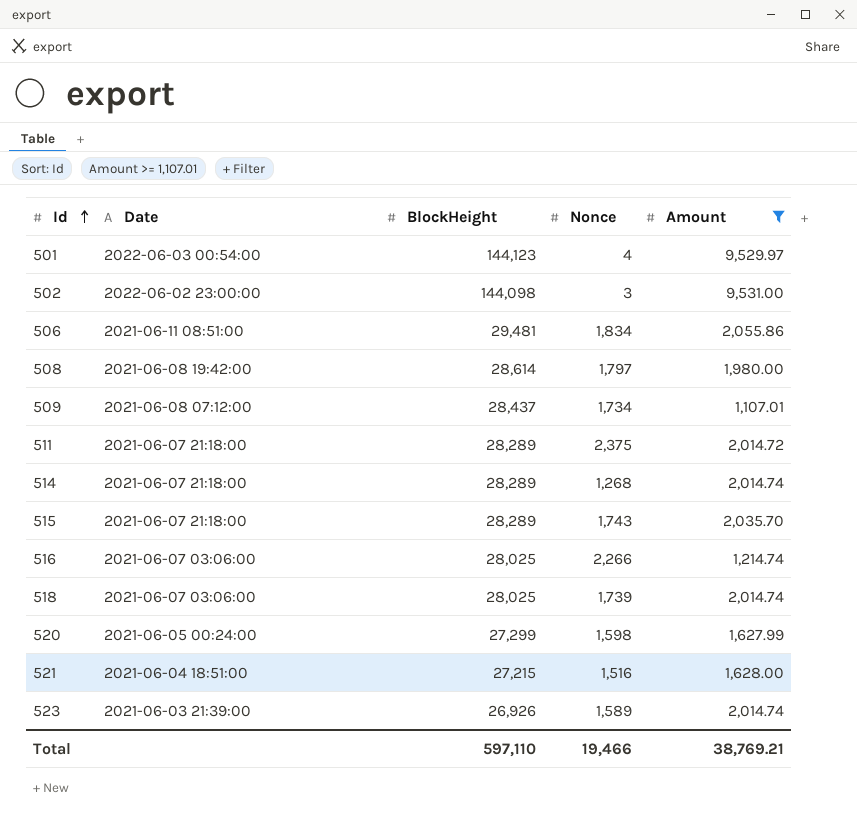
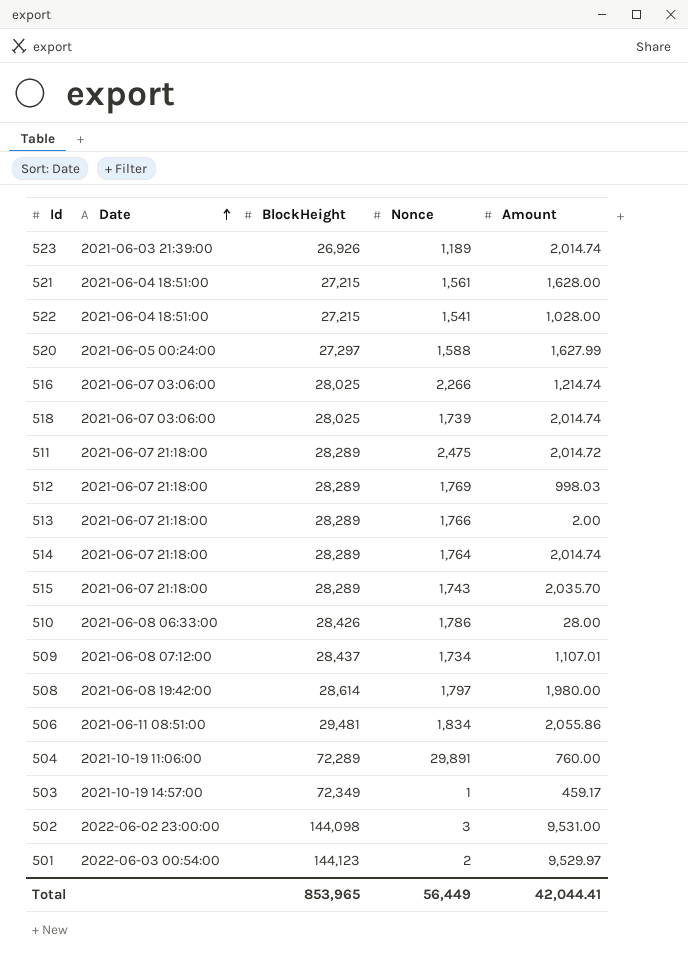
filter: Amount >= 1,107.01 -> none
row order: Id ascending -> Date ascending
523 | Nonce: 1,589 -> 1,189
521 | Nonce: 1,516 -> 1,561
520 | BlockHeight: 27,299 -> 27,297
520 | Nonce: 1,598 -> 1,588
511 | Nonce: 2,375 -> 2,475
514 | Nonce: 1,268 -> 1,764
501 | Nonce: 4 -> 2
Total | BlockHeight: 597,110 -> 853,965
Total | Nonce: 19,466 -> 56,449
Total | Amount: 38,769.21 -> 42,044.41

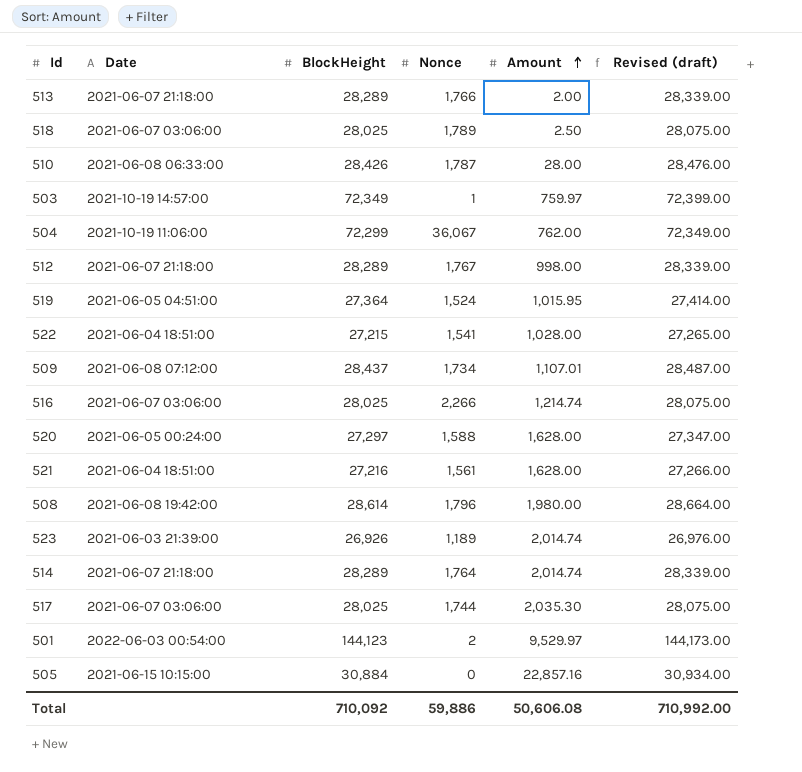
row order: Date ascending -> Amount ascending
column Revised (draft) | formula: none -> [BlockHeight] + 50
row 511: 2021-06-07 21:18:00 | 28,289 | 2,475 | 2,014.72 -> none
row 515: 2021-06-07 21:18:00 | 28,289 | 1,743 | 2,035.70 -> none
row 506: 2021-06-11 08:51:00 | 29,481 | 1,834 | 2,055.86 -> none
row 502: 2022-06-02 23:00:00 | 144,098 | 3 | 9,531.00 -> none
518 | Nonce: 1,739 -> 1,789
518 | Amount: 2,014.74 -> 2.50
510 | Nonce: 1,786 -> 1,787
503 | Amount: 459.17 -> 759.97
504 | BlockHeight: 72,289 -> 72,299
504 | Nonce: 29,891 -> 36,067
504 | Amount: 760.00 -> 762.00
512 | Nonce: 1,769 -> 1,767
512 | Amount: 998.03 -> 998.00
row 519: none -> 2021-06-05 04:51:00 | 27,364 | 1,524 | 1,015.95 | 27,414.00
520 | Amount: 1,627.99 -> 1,628.00
521 | BlockHeight: 27,215 -> 27,216
508 | Nonce: 1,797 -> 1,796
row 517: none -> 2021-06-07 03:06:00 | 28,025 | 1,744 | 2,035.30 | 28,075.00
row 505: none -> 2021-06-15 10:15:00 | 30,884 | 0 | 22,857.16 | 30,934.00
Total | BlockHeight: 853,965 -> 710,092
Total | Nonce: 56,449 -> 59,886
Total | Amount: 42,044.41 -> 50,606.08

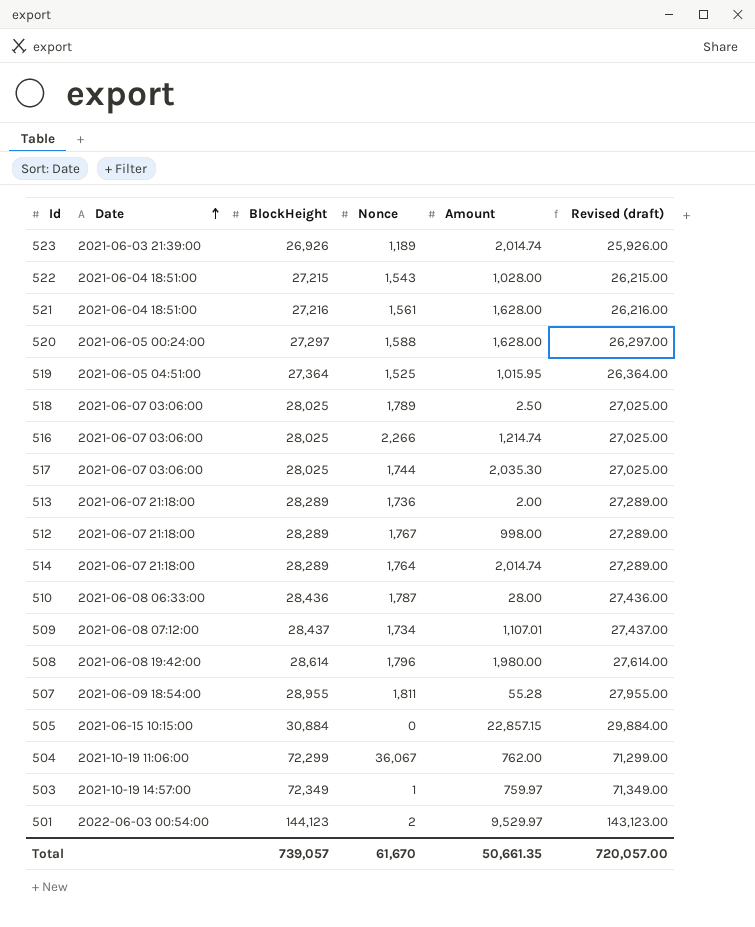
row order: Amount ascending -> Date ascending
column Revised (draft) | formula: [BlockHeight] + 50 -> [BlockHeight] - 1000
522 | Nonce: 1,541 -> 1,543
519 | Nonce: 1,524 -> 1,525
513 | Nonce: 1,766 -> 1,736
510 | BlockHeight: 28,426 -> 28,436
row 507: none -> 2021-06-09 18:54:00 | 28,955 | 1,811 | 55.28 | 27,955.00
505 | Amount: 22,857.16 -> 22,857.15
Total | BlockHeight: 710,092 -> 739,057
Total | Nonce: 59,886 -> 61,670
Total | Amount: 50,606.08 -> 50,661.35
Total | Revised (draft): 710,992.00 -> 720,057.00

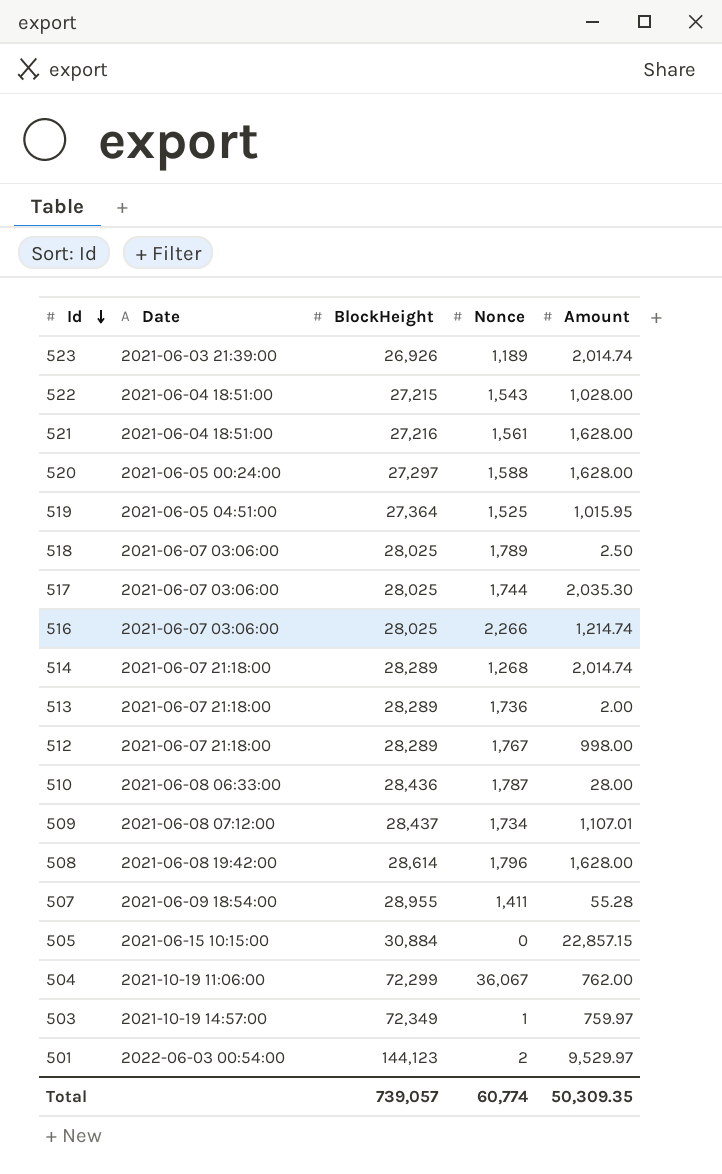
row order: Date ascending -> Id descending
column Revised (draft) | formula: [BlockHeight] - 1000 -> none
514 | Nonce: 1,764 -> 1,268
508 | Amount: 1,980.00 -> 1,628.00
507 | Nonce: 1,811 -> 1,411
Total | Nonce: 61,670 -> 60,774
Total | Amount: 50,661.35 -> 50,309.35

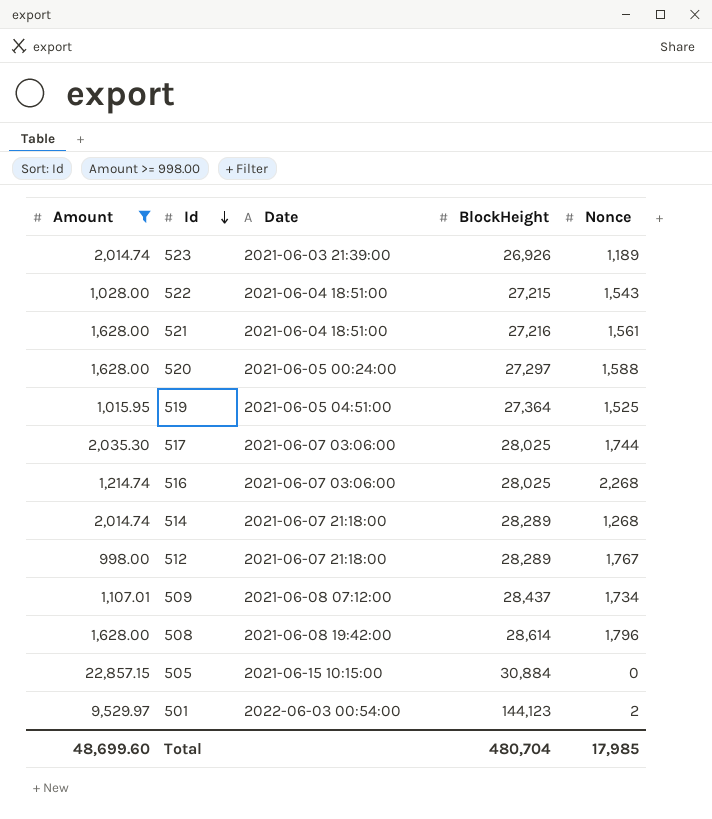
filter: none -> Amount >= 998.00
column Amount | position: 5 -> 1
516 | Nonce: 2,266 -> 2,268
Total | Amount: 50,309.35 -> 48,699.60
Total | BlockHeight: 739,057 -> 480,704
Total | Nonce: 60,774 -> 17,985

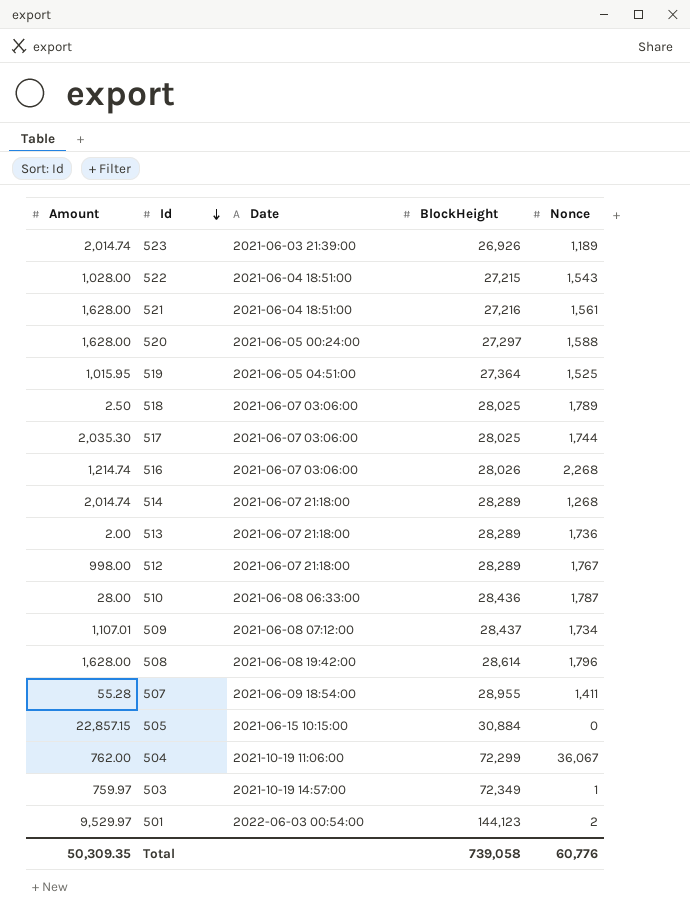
filter: Amount >= 998.00 -> none
516 | BlockHeight: 28,025 -> 28,026
Total | Amount: 48,699.60 -> 50,309.35
Total | BlockHeight: 480,704 -> 739,058
Total | Nonce: 17,985 -> 60,776

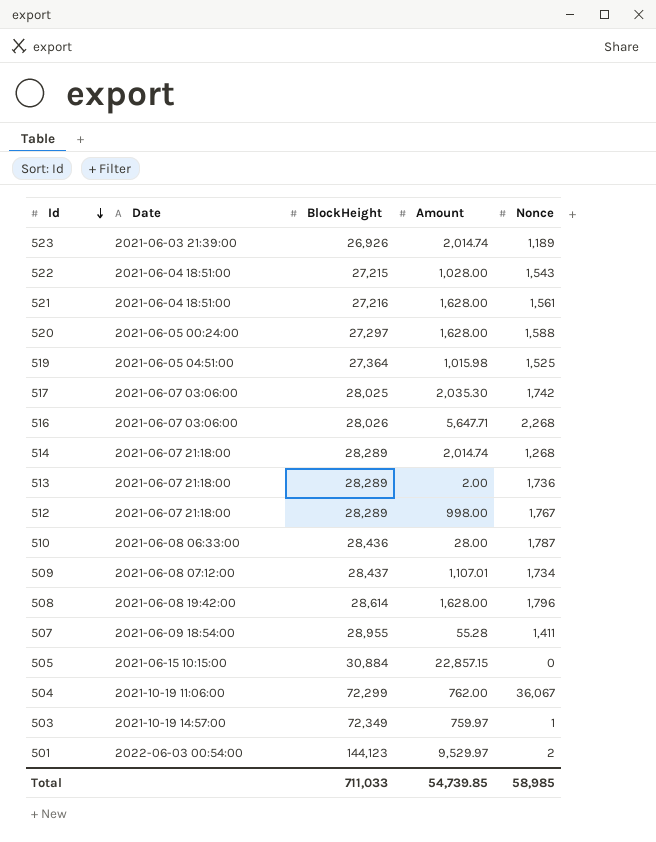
column Amount | position: 1 -> 4
row 518: 2.50 | 2021-06-07 03:06:00 | 28,025 | 1,789 -> none
519 | Amount: 1,015.95 -> 1,015.98
517 | Nonce: 1,744 -> 1,742
516 | Amount: 1,214.74 -> 5,647.71
Total | BlockHeight: 739,058 -> 711,033
Total | Amount: 50,309.35 -> 54,739.85
Total | Nonce: 60,776 -> 58,985

